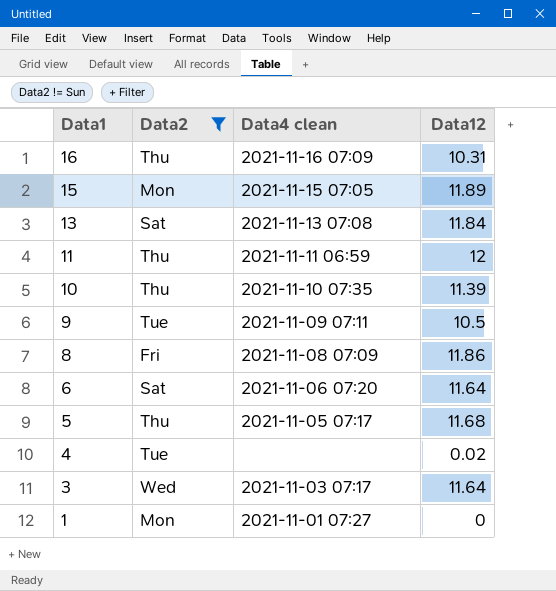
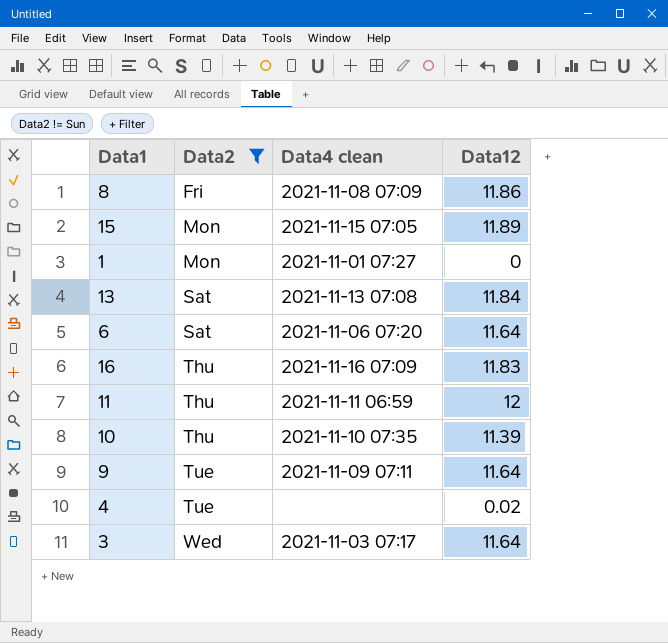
row order: Data1 descending -> Data2 ascending
row 5: Thu | 2021-11-05 07:17 | 11.68 -> none
16 | Data12: 10.31 -> 11.83
9 | Data12: 10.5 -> 11.64

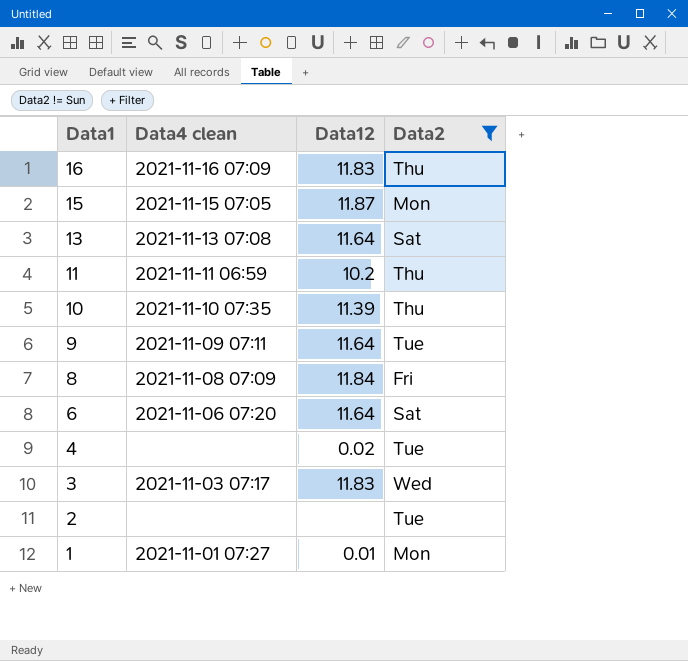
row order: Data2 ascending -> Data1 descending
column Data2 | position: 2 -> 4
15 | Data12: 11.89 -> 11.87
13 | Data12: 11.84 -> 11.64
11 | Data12: 12 -> 10.2
8 | Data12: 11.86 -> 11.84
3 | Data12: 11.64 -> 11.83
row 2: none -> none | none | Tue
1 | Data12: 0 -> 0.01

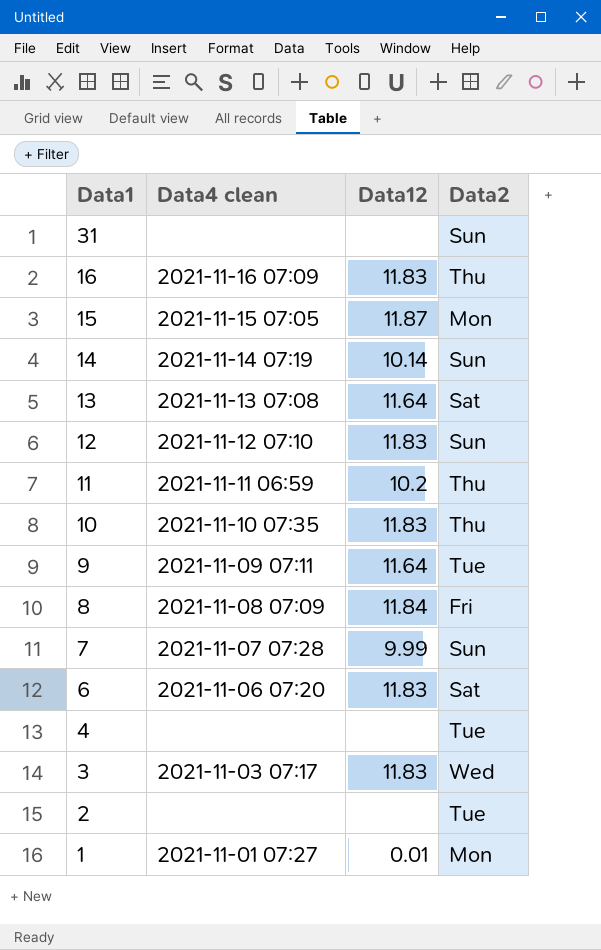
filter: Data2 != Sun -> none
10 | Data12: 11.39 -> 11.83
6 | Data12: 11.64 -> 11.83
4 | Data12: 0.02 -> none

